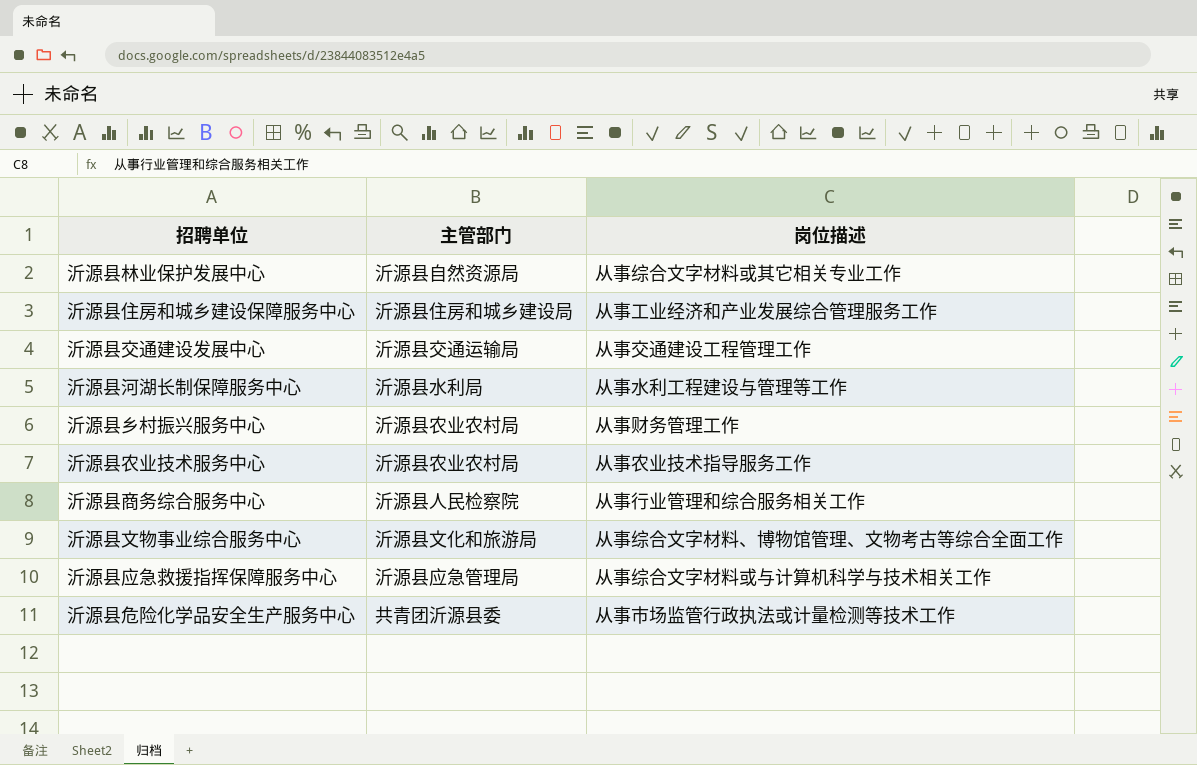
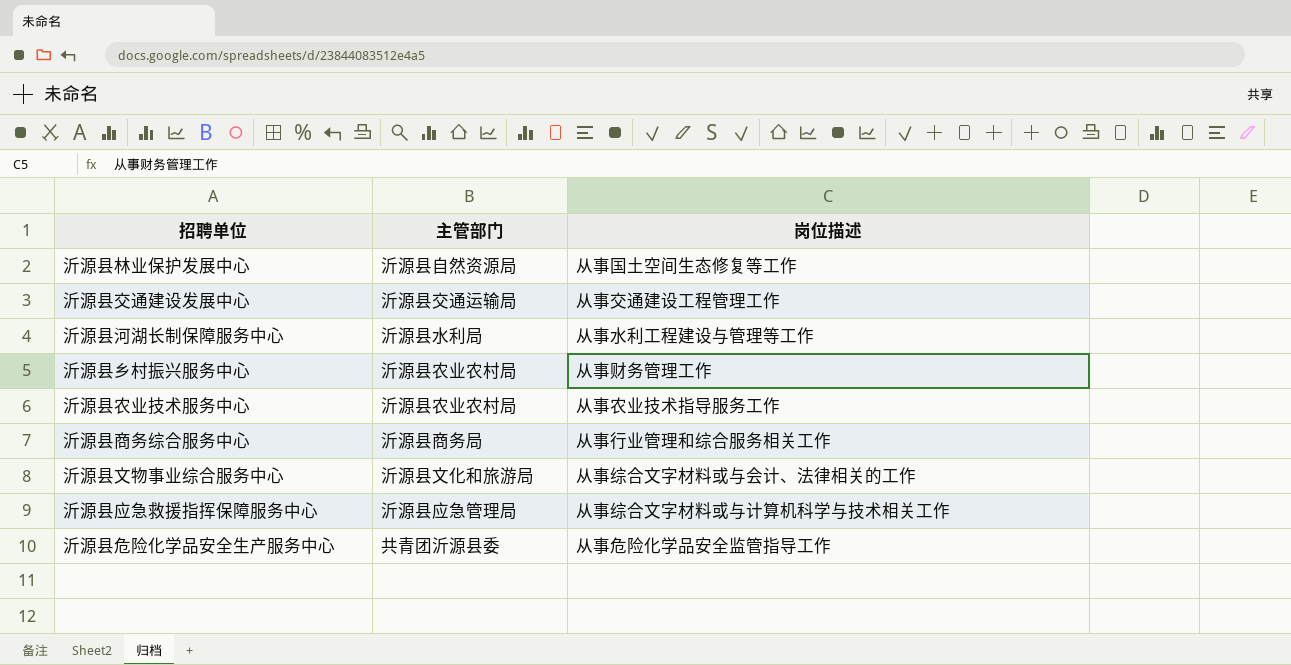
row 沂源县住房和城乡建设保障服务中心: 沂源县住房和城乡建设局 | 从事工业经济和产业发展综合管理服务工作 -> none
沂源县林业保护发展中心 | 岗位描述: 从事综合文字材料或其它相关专业工作 -> 从事国土空间生态修复等工作
沂源县商务综合服务中心 | 主管部门: 沂源县人民检察院 -> 沂源县商务局
沂源县文物事业综合服务中心 | 岗位描述: 从事综合文字材料、博物馆管理、文物考古等综合全面工作 -> 从事综合文字材料或与会计、法律相关的工作
沂源县危险化学品安全生产服务中心 | 岗位描述: 从事市场监管行政执法或计量检测等技术工作 -> 从事危险化学品安全监管指导工作

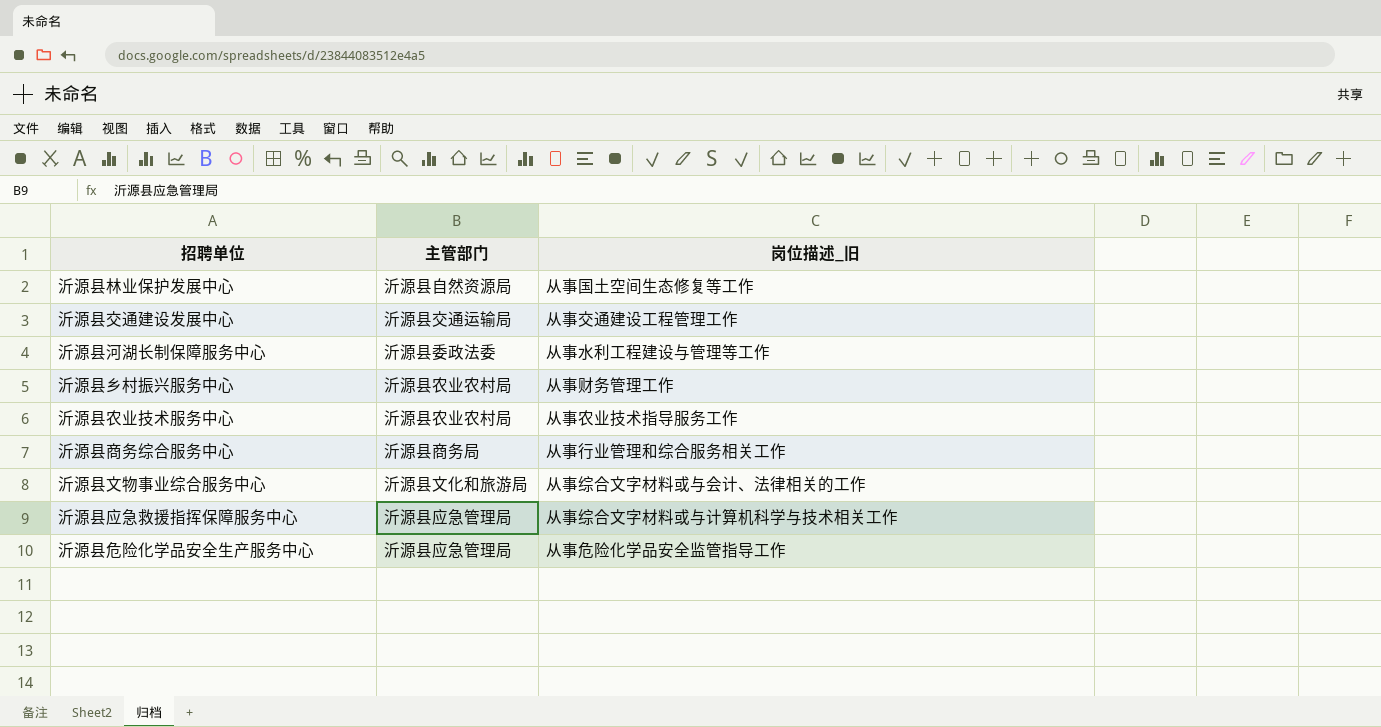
column name: 岗位描述 -> 岗位描述_旧
沂源县河湖长制保障服务中心 | 主管部门: 沂源县水利局 -> 沂源县委政法委
沂源县危险化学品安全生产服务中心 | 主管部门: 共青团沂源县委 -> 沂源县应急管理局

